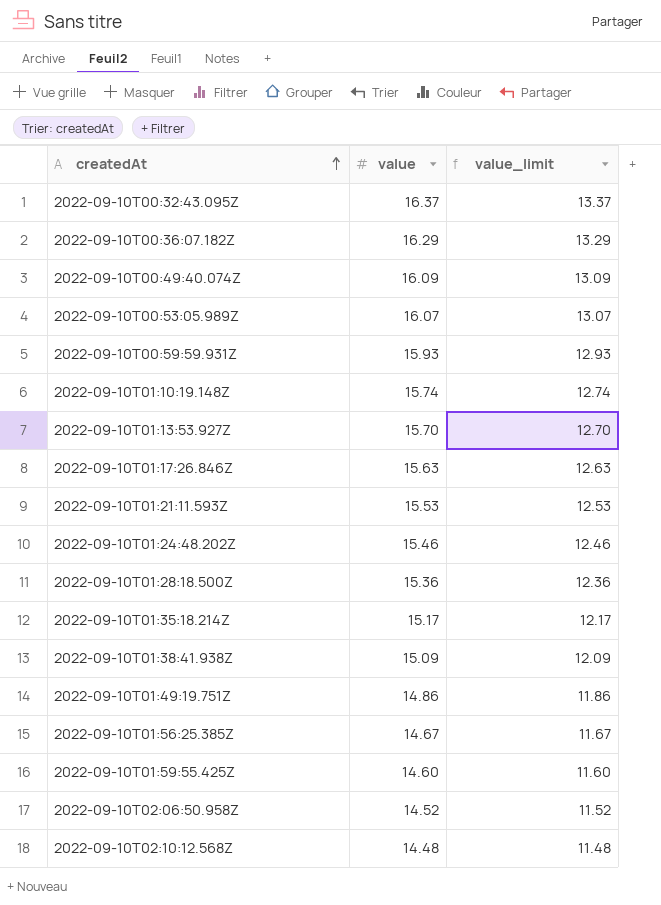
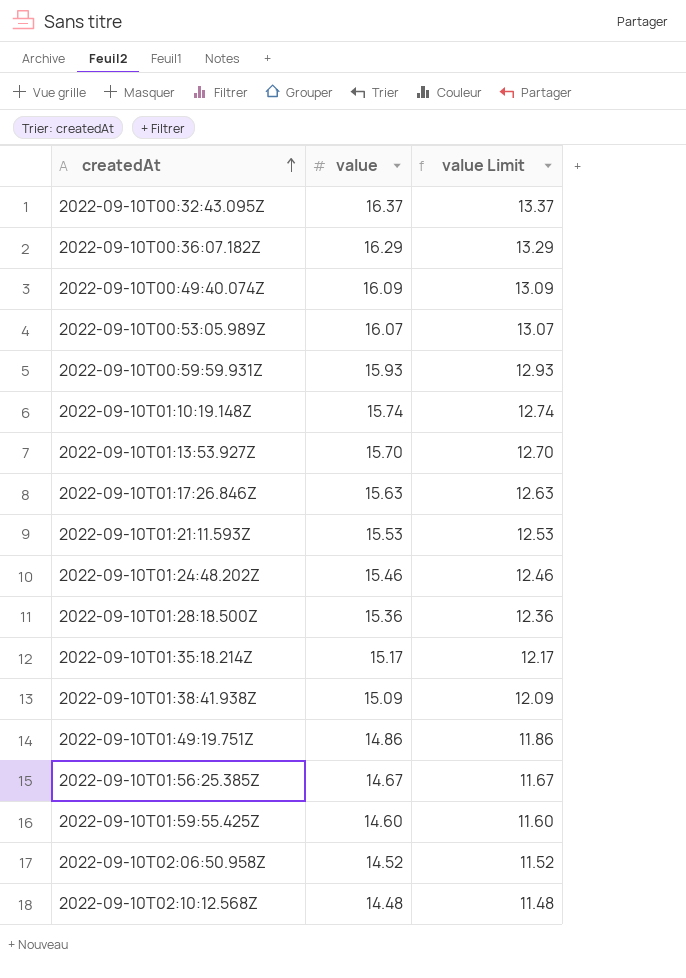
column name: value_limit -> value Limit

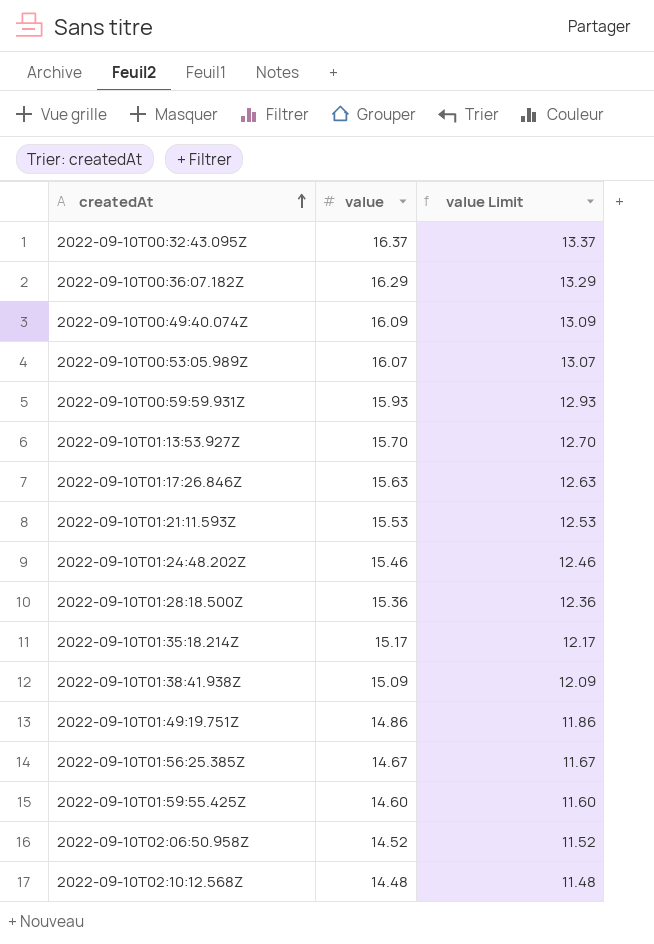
row 2022-09-10T01:10:19.148Z: 15.74 | 12.74 -> none

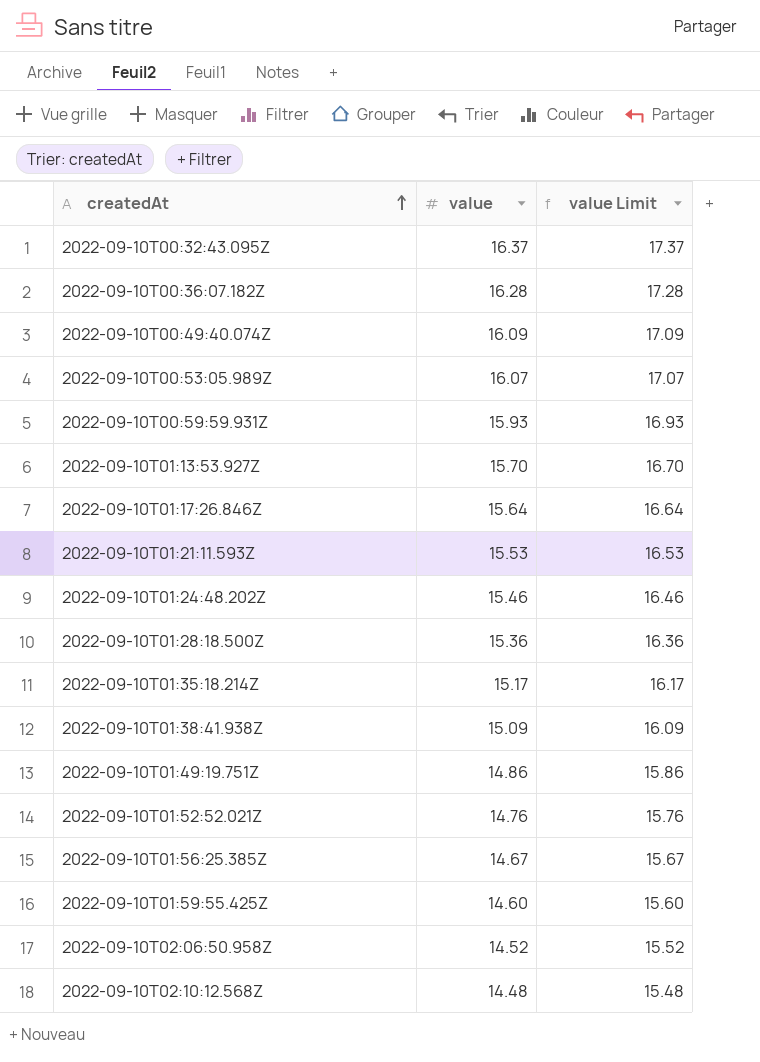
column value Limit | formula: [value] - 3 -> [value] + 1
2022-09-10T00:36:07.182Z | value: 16.29 -> 16.28
2022-09-10T01:17:26.846Z | value: 15.63 -> 15.64
row 2022-09-10T01:52:52.021Z: none -> 14.76 | 15.76

